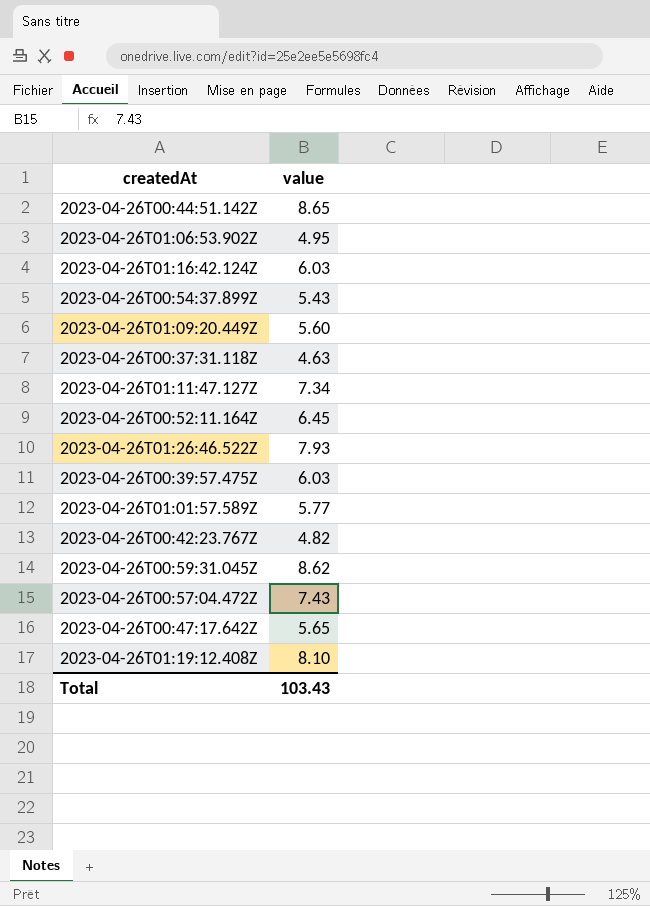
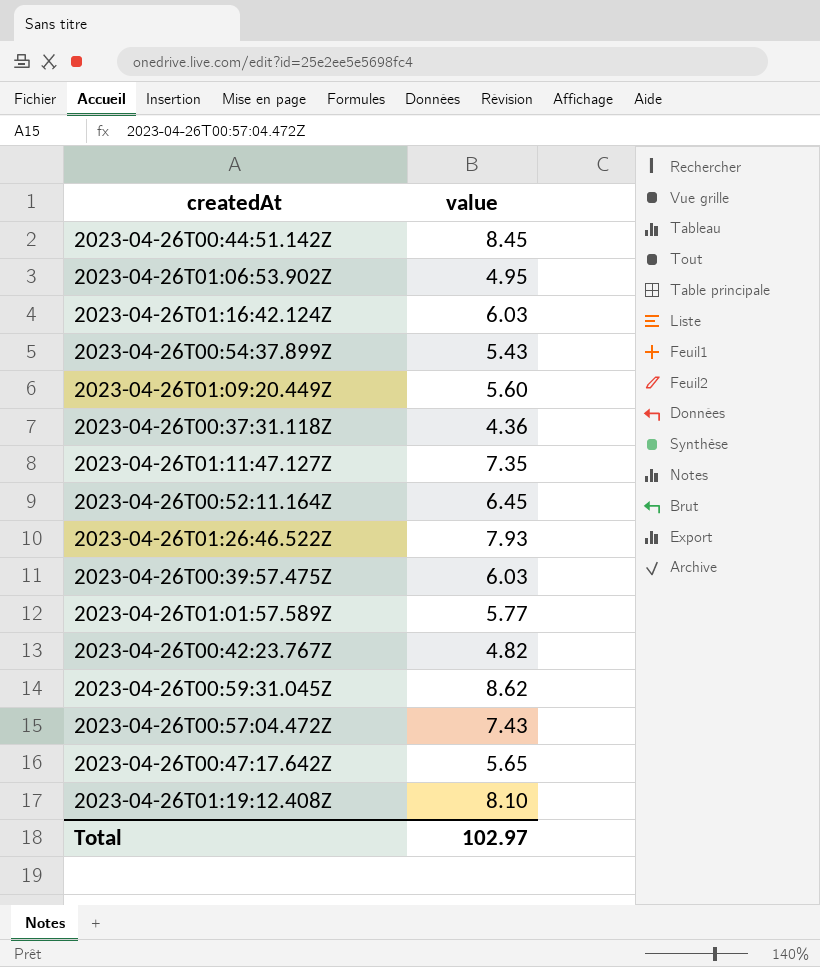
2023-04-26T00:44:51.142Z | value: 8.65 -> 8.45
2023-04-26T00:37:31.118Z | value: 4.63 -> 4.36
2023-04-26T01:11:47.127Z | value: 7.34 -> 7.35
Total | value: 103.43 -> 102.97

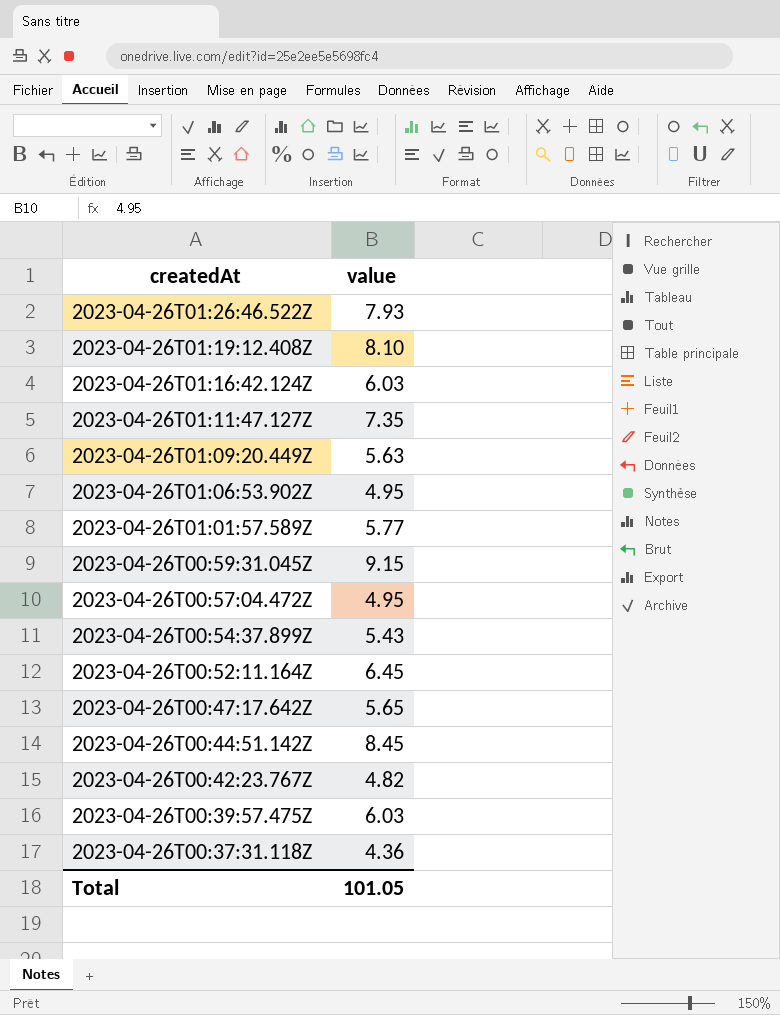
row order: none -> createdAt descending
2023-04-26T01:09:20.449Z | value: 5.60 -> 5.63
2023-04-26T00:59:31.045Z | value: 8.62 -> 9.15
2023-04-26T00:57:04.472Z | value: 7.43 -> 4.95
Total | value: 102.97 -> 101.05

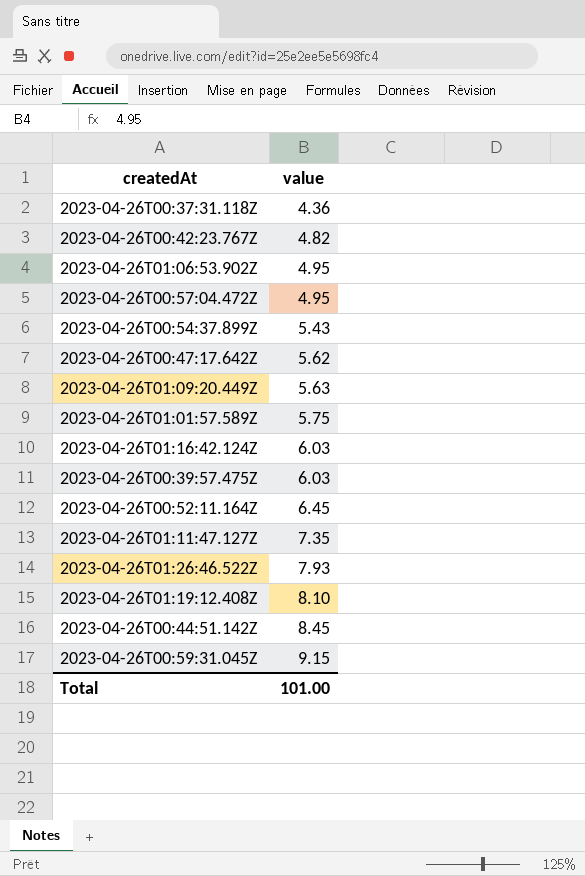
row order: createdAt descending -> value ascending
2023-04-26T00:47:17.642Z | value: 5.65 -> 5.62
2023-04-26T01:01:57.589Z | value: 5.77 -> 5.75
Total | value: 101.05 -> 101.00

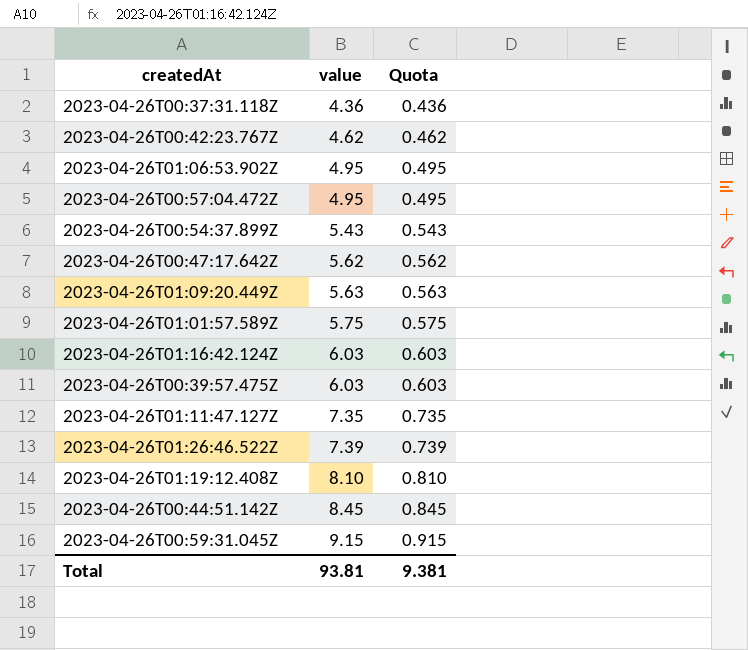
column Quota | formula: none -> [value] * 0.1
row 2023-04-26T00:52:11.164Z: 6.45 -> none
2023-04-26T00:42:23.767Z | value: 4.82 -> 4.62
2023-04-26T01:26:46.522Z | value: 7.93 -> 7.39
Total | value: 101.00 -> 93.81

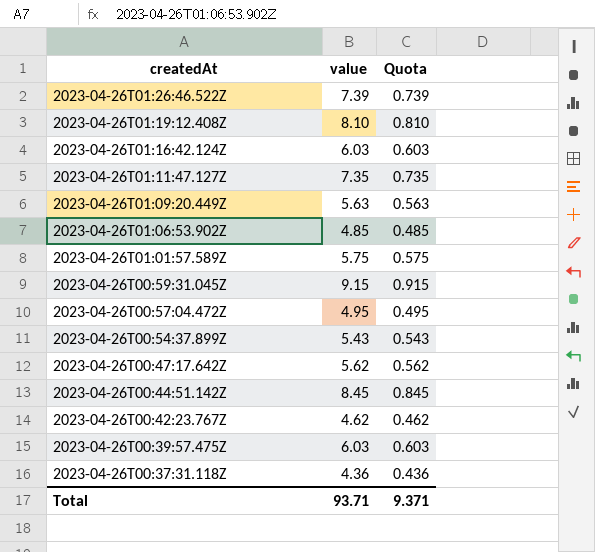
row order: value ascending -> createdAt descending
2023-04-26T01:06:53.902Z | value: 4.95 -> 4.85
2023-04-26T01:06:53.902Z | Quota: 0.495 -> 0.485
Total | value: 93.81 -> 93.71
Total | Quota: 9.381 -> 9.371

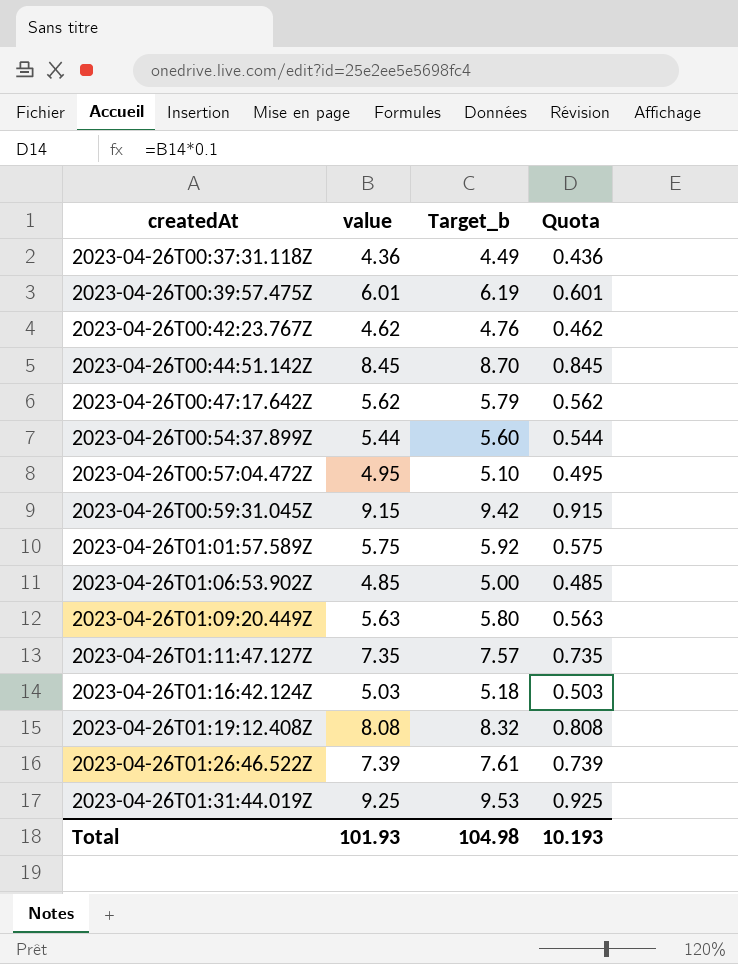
row order: createdAt descending -> createdAt ascending
column Target_b | formula: none -> [value] * 1.03
2023-04-26T00:39:57.475Z | value: 6.03 -> 6.01
2023-04-26T00:39:57.475Z | Quota: 0.603 -> 0.601
2023-04-26T00:54:37.899Z | value: 5.43 -> 5.44
2023-04-26T00:54:37.899Z | Quota: 0.543 -> 0.544
2023-04-26T01:16:42.124Z | value: 6.03 -> 5.03
2023-04-26T01:16:42.124Z | Quota: 0.603 -> 0.503
2023-04-26T01:19:12.408Z | value: 8.10 -> 8.08
2023-04-26T01:19:12.408Z | Quota: 0.810 -> 0.808
row 2023-04-26T01:31:44.019Z: none -> 9.25 | 9.53 | 0.925
Total | value: 93.71 -> 101.93
Total | Quota: 9.371 -> 10.193

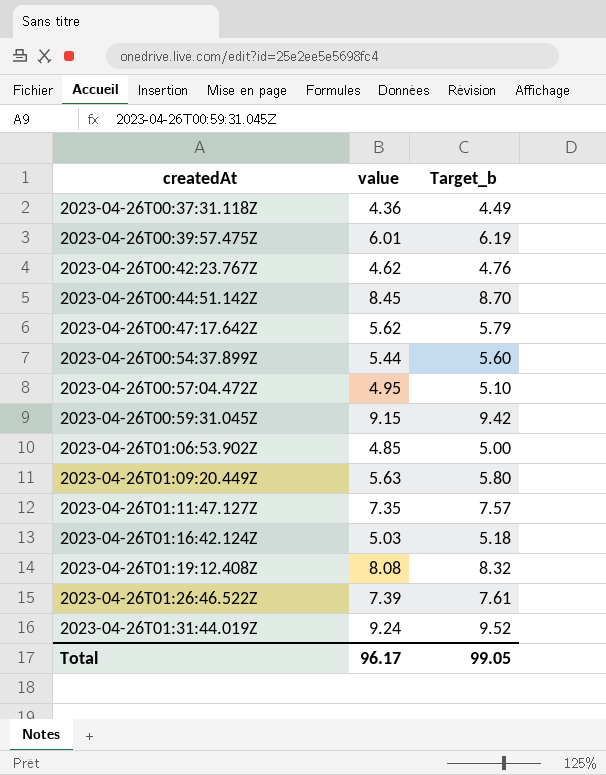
column Quota | formula: [value] * 0.1 -> none
row 2023-04-26T01:01:57.589Z: 5.75 | 5.92 | 0.575 -> none
2023-04-26T01:31:44.019Z | value: 9.25 -> 9.24
2023-04-26T01:31:44.019Z | Target_b: 9.53 -> 9.52
Total | value: 101.93 -> 96.17
Total | Target_b: 104.98 -> 99.05

